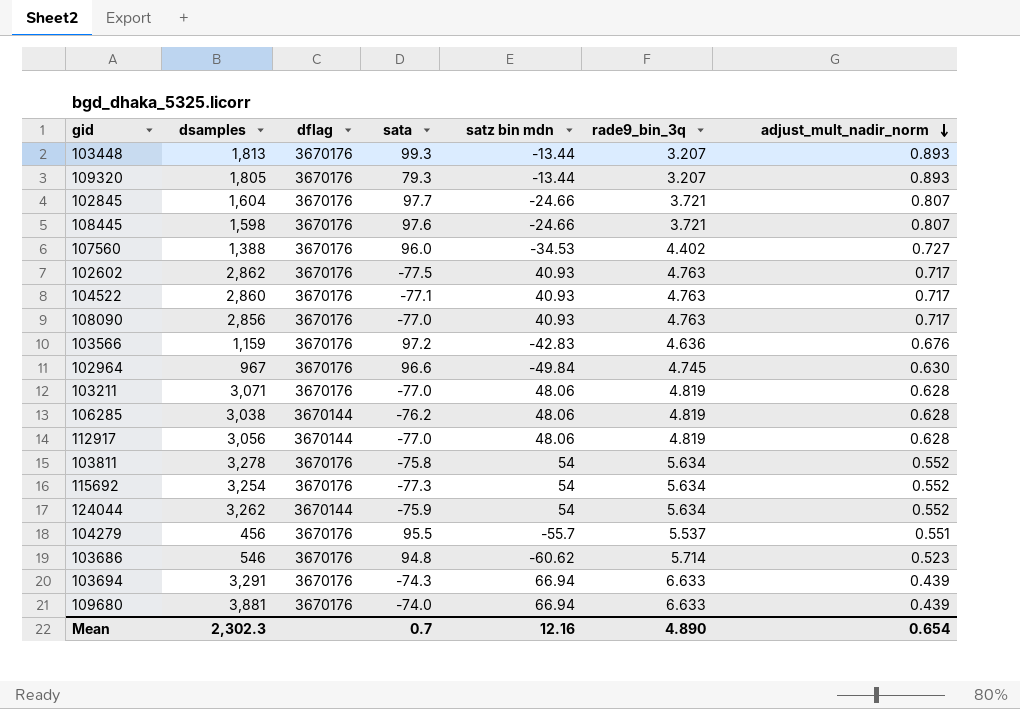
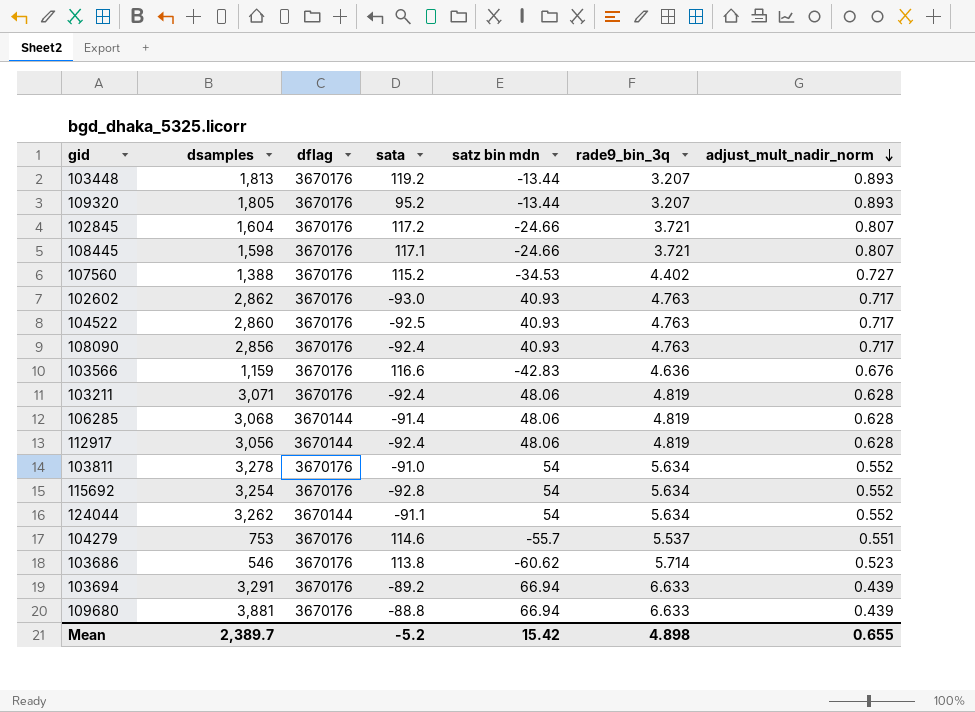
row 102964: 967 | 3670176 | 96.6 | -49.84 | 4.745 | 0.630 -> none
103448 | sata: 99.3 -> 119.2
109320 | sata: 79.3 -> 95.2
102845 | sata: 97.7 -> 117.2
108445 | sata: 97.6 -> 117.1
107560 | sata: 96.0 -> 115.2
102602 | sata: -77.5 -> -93.0
104522 | sata: -77.1 -> -92.5
108090 | sata: -77.0 -> -92.4
103566 | sata: 97.2 -> 116.6
103211 | sata: -77.0 -> -92.4
106285 | dsamples: 3,038 -> 3,068
106285 | sata: -76.2 -> -91.4
112917 | sata: -77.0 -> -92.4
103811 | sata: -75.8 -> -91.0
115692 | sata: -77.3 -> -92.8
124044 | sata: -75.9 -> -91.1
104279 | dsamples: 456 -> 753
104279 | sata: 95.5 -> 114.6
103686 | sata: 94.8 -> 113.8
103694 | sata: -74.3 -> -89.2
109680 | sata: -74.0 -> -88.8
Mean | dsamples: 2,302.3 -> 2,389.7
Mean | sata: 0.7 -> -5.2
Mean | satz bin mdn: 12.16 -> 15.42
Mean | rade9_bin_3q: 4.890 -> 4.898
Mean | adjust_mult_nadir_norm: 0.654 -> 0.655

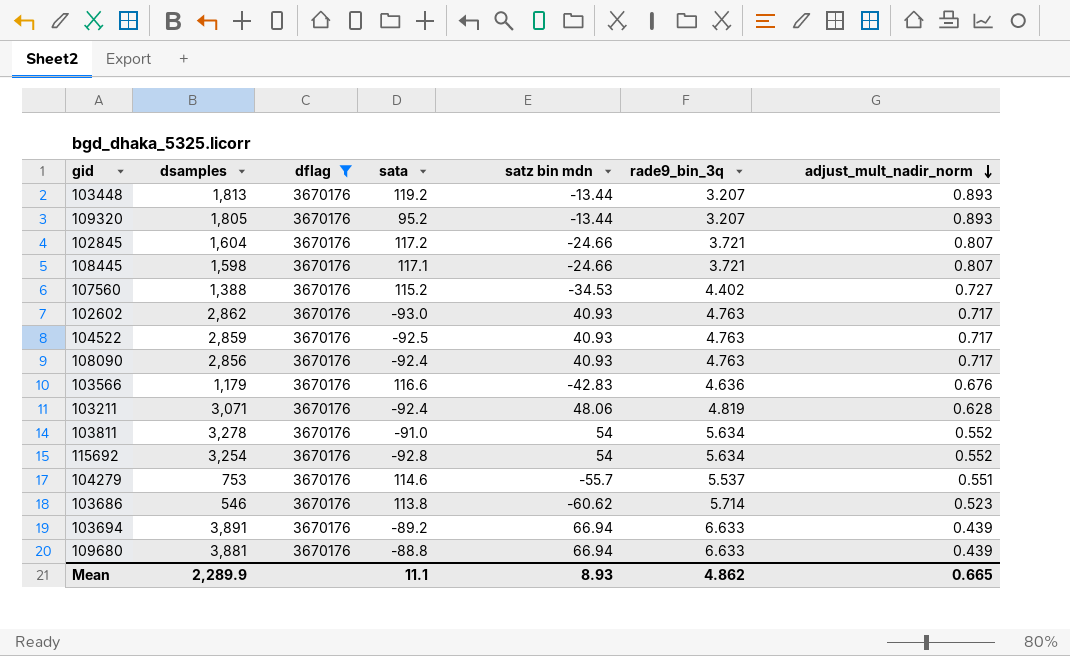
filter: none -> dflag = 3670176
104522 | dsamples: 2,860 -> 2,859
103566 | dsamples: 1,159 -> 1,179
103694 | dsamples: 3,291 -> 3,891
Mean | dsamples: 2,389.7 -> 2,289.9
Mean | sata: -5.2 -> 11.1
Mean | satz bin mdn: 15.42 -> 8.93
Mean | rade9_bin_3q: 4.898 -> 4.862
Mean | adjust_mult_nadir_norm: 0.655 -> 0.665

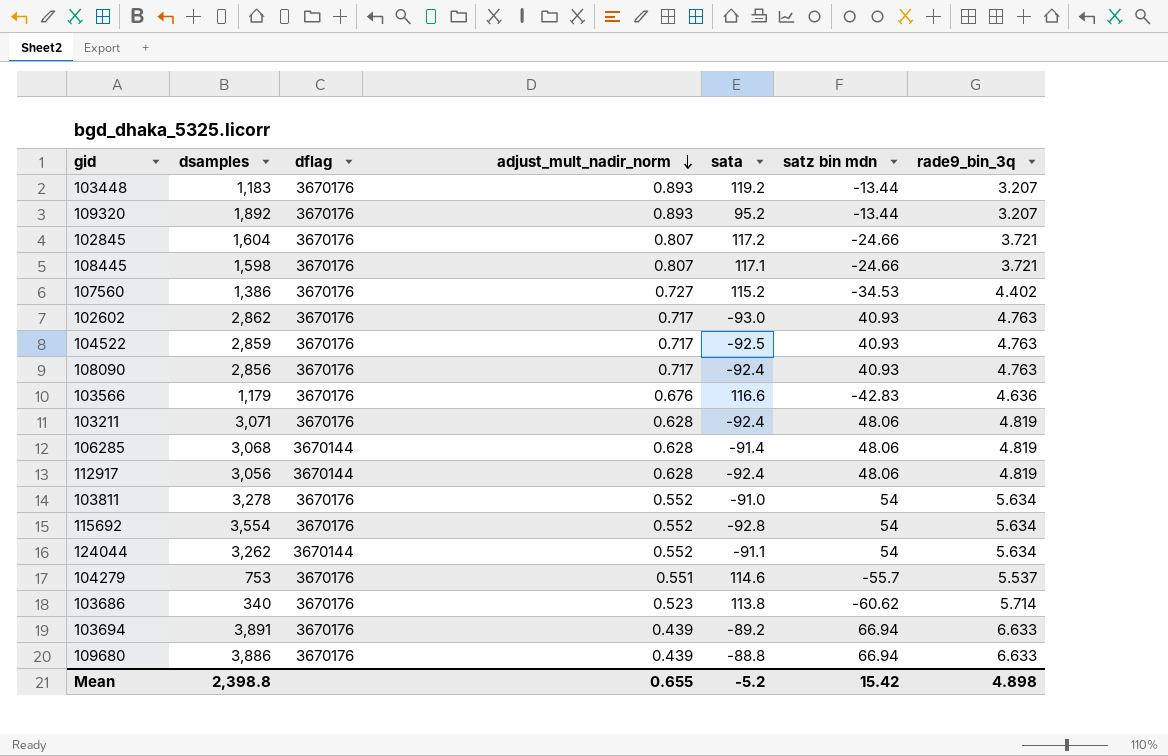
filter: dflag = 3670176 -> none
column adjust_mult_nadir_norm | position: 7 -> 4
103448 | dsamples: 1,813 -> 1,183
109320 | dsamples: 1,805 -> 1,892
107560 | dsamples: 1,388 -> 1,386
115692 | dsamples: 3,254 -> 3,554
103686 | dsamples: 546 -> 340
109680 | dsamples: 3,881 -> 3,886
Mean | dsamples: 2,289.9 -> 2,398.8
Mean | adjust_mult_nadir_norm: 0.665 -> 0.655
Mean | sata: 11.1 -> -5.2
Mean | satz bin mdn: 8.93 -> 15.42
Mean | rade9_bin_3q: 4.862 -> 4.898

